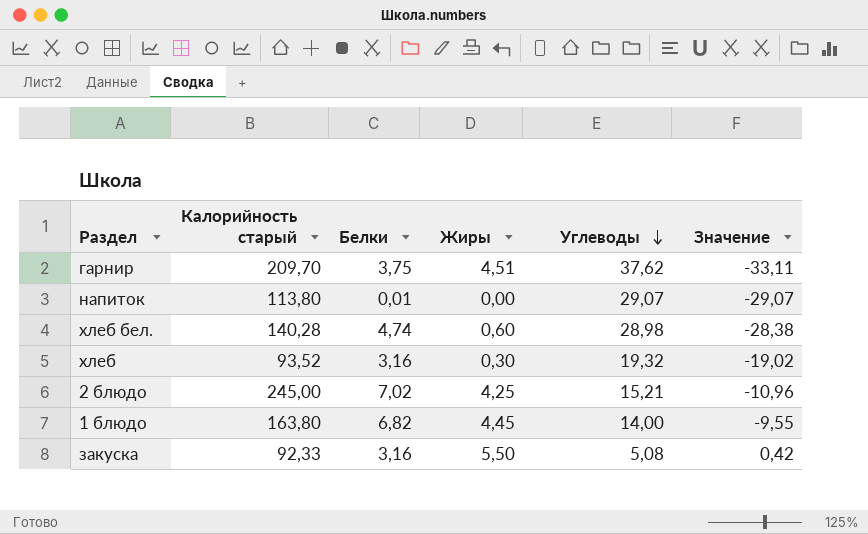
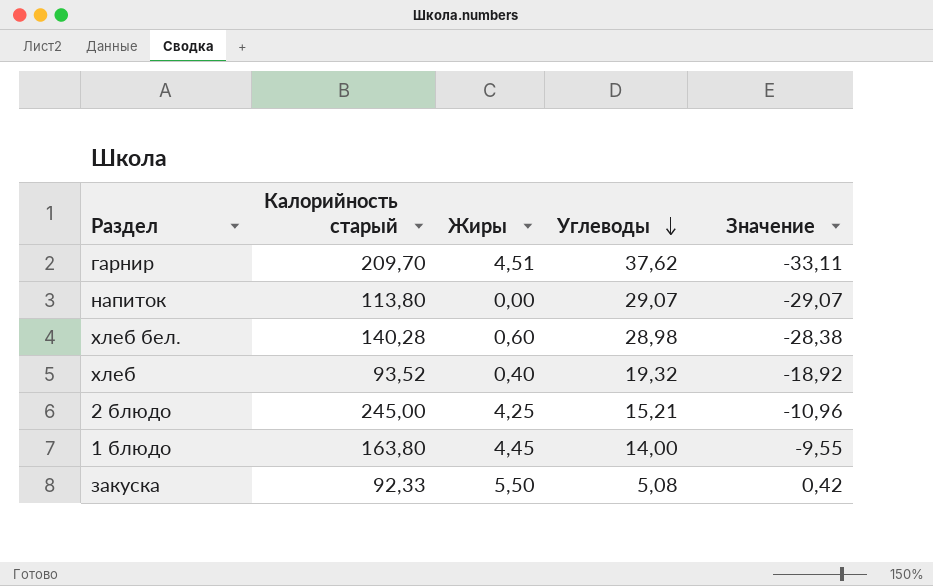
column Белки | position: 3 -> none
хлеб | Жиры: 0,30 -> 0,40
хлеб | Значение: -19,02 -> -18,92

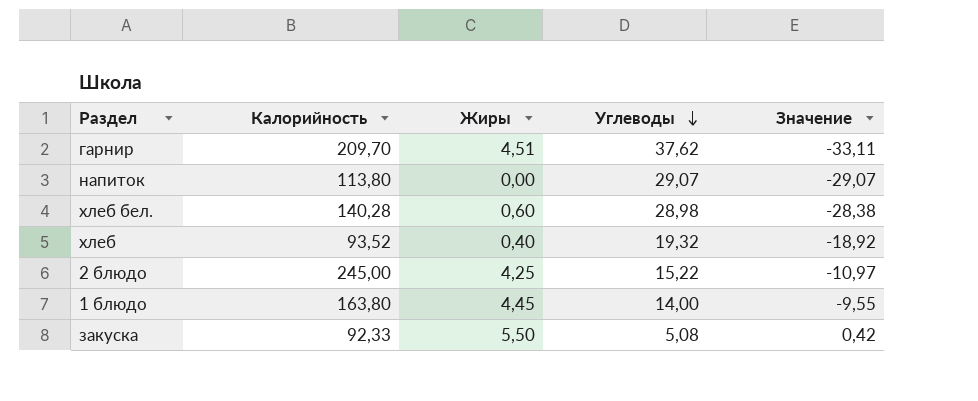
column name: Калорийность старый -> Калорийность
2 блюдо | Углеводы: 15,21 -> 15,22
2 блюдо | Значение: -10,96 -> -10,97

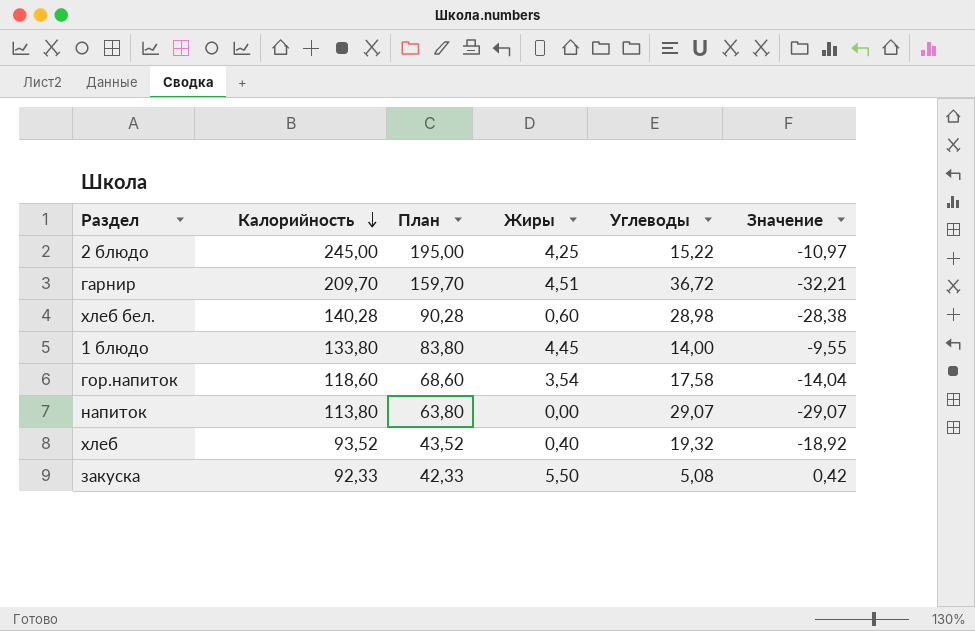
row order: Углеводы descending -> Калорийность descending
column План | formula: none -> [Калорийность] - 50
гарнир | Углеводы: 37,62 -> 36,72
гарнир | Значение: -33,11 -> -32,21
1 блюдо | Калорийность: 163,80 -> 133,80
row гор.напиток: none -> 118,60 | 68,60 | 3,54 | 17,58 | -14,04

